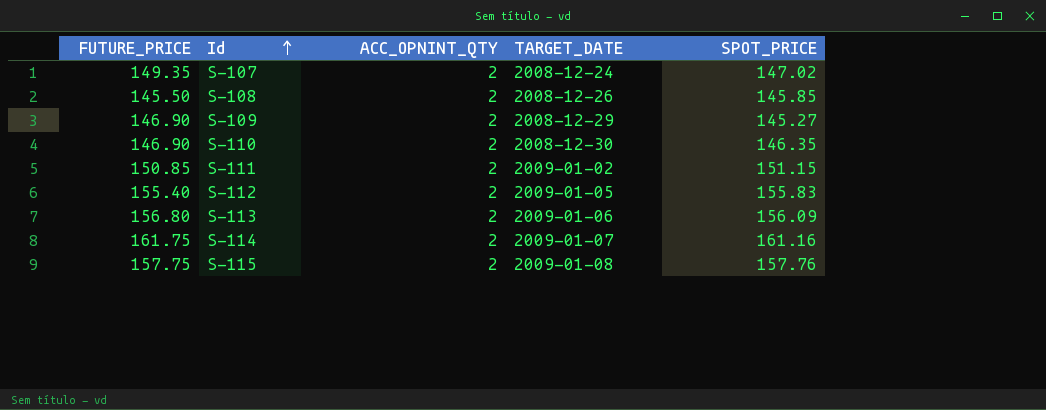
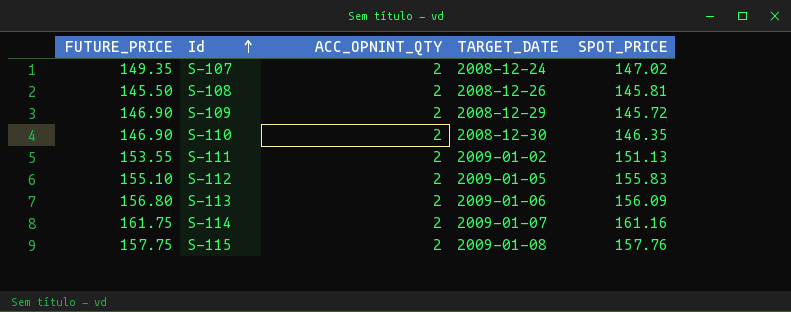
S-108 | SPOT_PRICE: 145.85 -> 145.81
S-109 | SPOT_PRICE: 145.27 -> 145.72
S-111 | FUTURE_PRICE: 150.85 -> 153.55
S-111 | SPOT_PRICE: 151.15 -> 151.13
S-112 | FUTURE_PRICE: 155.40 -> 155.10

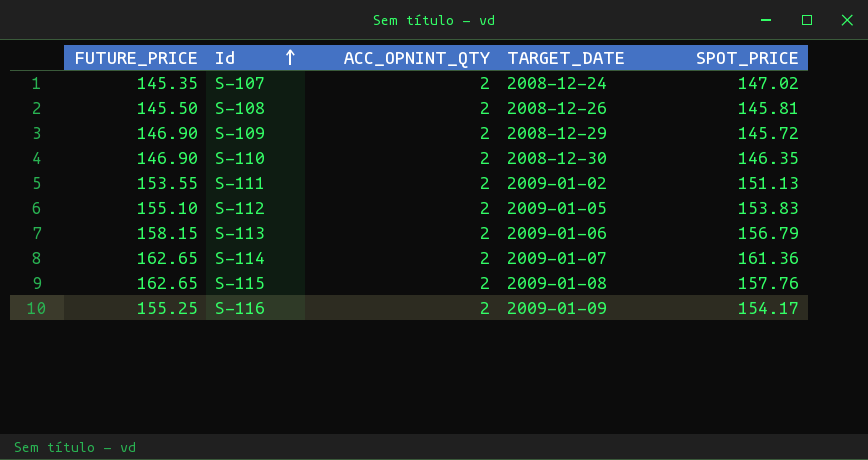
S-107 | FUTURE_PRICE: 149.35 -> 145.35
S-112 | SPOT_PRICE: 155.83 -> 153.83
S-113 | FUTURE_PRICE: 156.80 -> 158.15
S-113 | SPOT_PRICE: 156.09 -> 156.79
S-114 | FUTURE_PRICE: 161.75 -> 162.65
S-114 | SPOT_PRICE: 161.16 -> 161.36
S-115 | FUTURE_PRICE: 157.75 -> 162.65
row S-116: none -> 155.25 | 2 | 2009-01-09 | 154.17

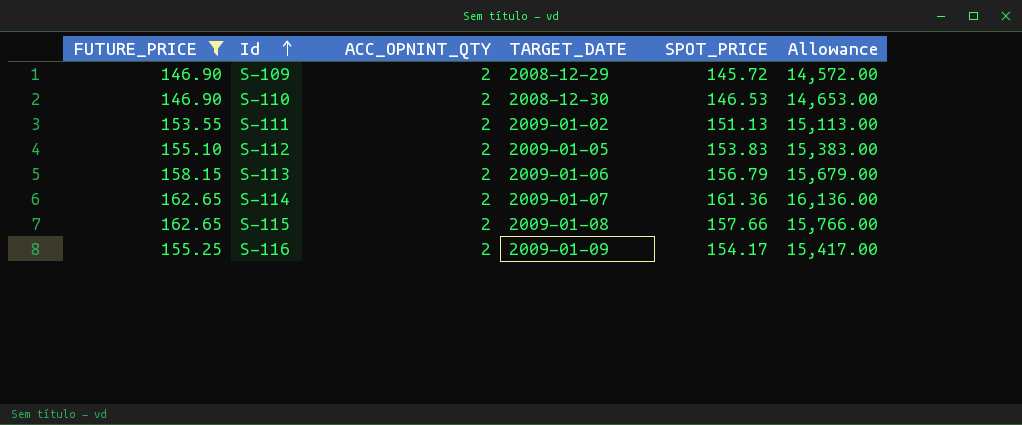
filter: none -> FUTURE_PRICE >= 146.90
column Allowance | formula: none -> [SPOT_PRICE] * 100
S-110 | SPOT_PRICE: 146.35 -> 146.53
S-115 | SPOT_PRICE: 157.76 -> 157.66

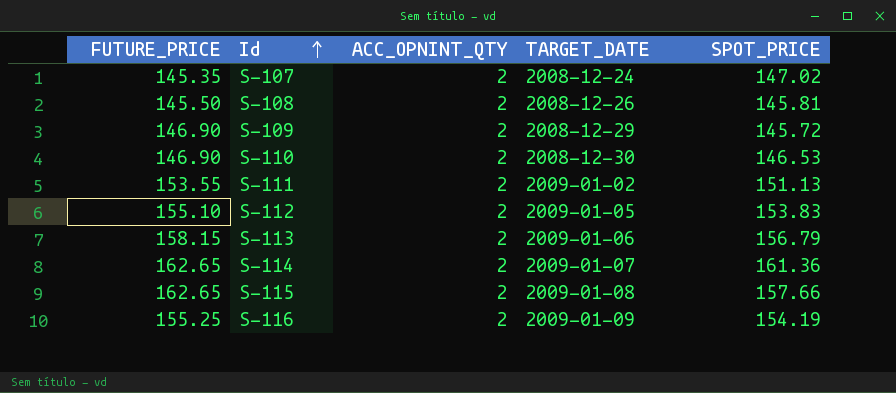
filter: FUTURE_PRICE >= 146.90 -> none
column Allowance | formula: [SPOT_PRICE] * 100 -> none
S-116 | SPOT_PRICE: 154.17 -> 154.19

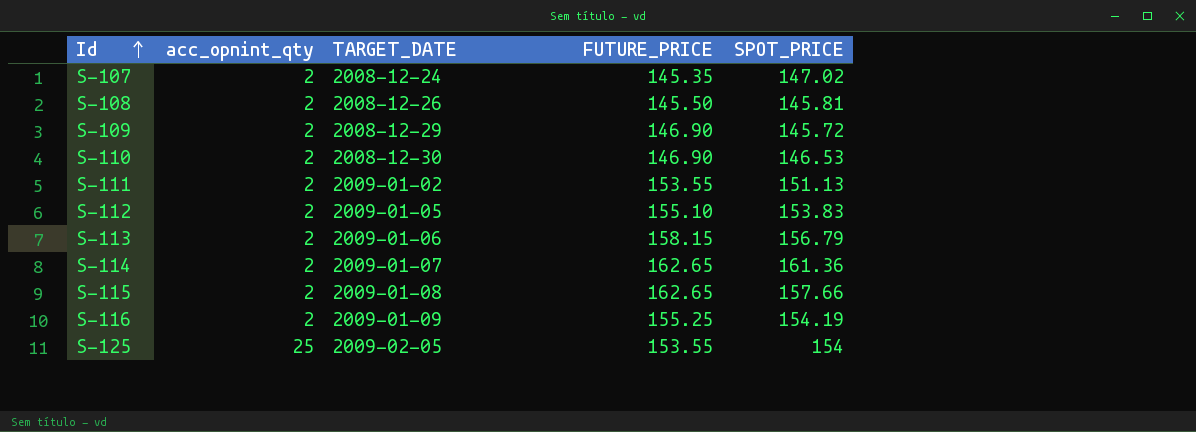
column name: ACC_OPNINT_QTY -> acc_opnint_qty
column FUTURE_PRICE | position: 1 -> 4
row S-125: none -> 25 | 2009-02-05 | 153.55 | 154

